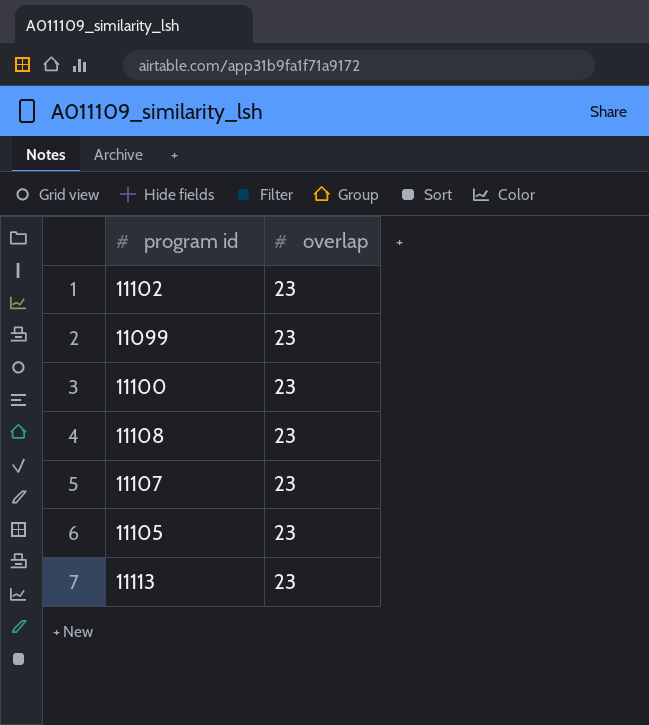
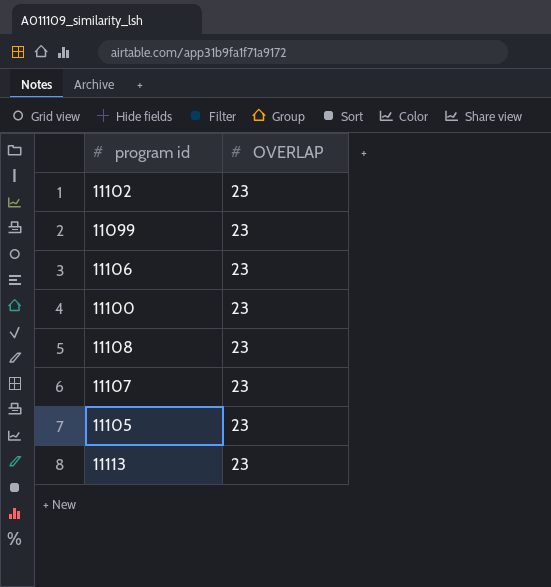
column name: overlap -> OVERLAP
row 11106: none -> 23

